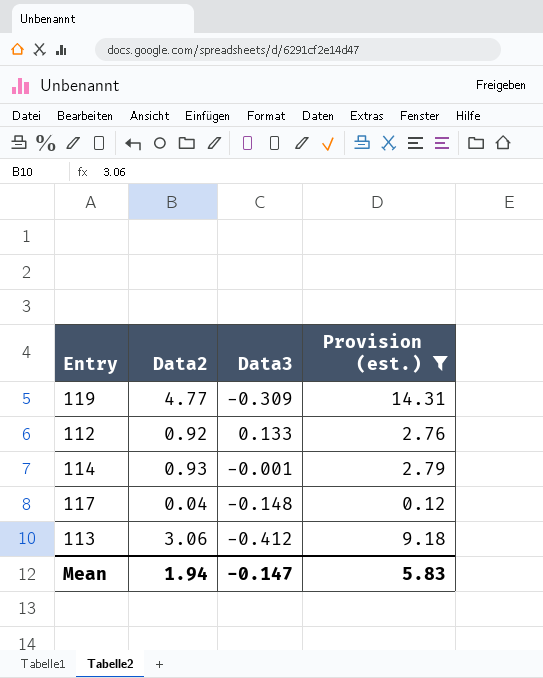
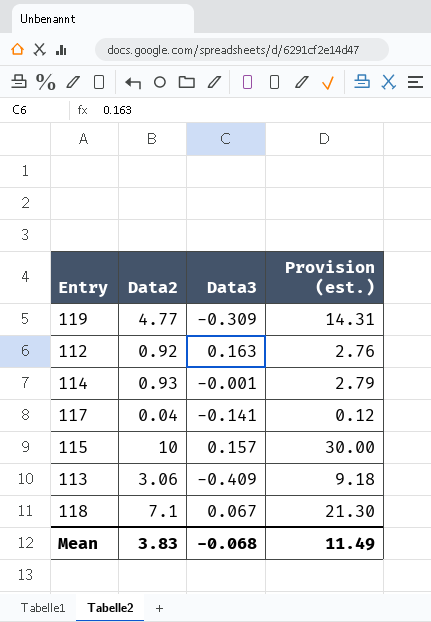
filter: Provision (est.) <= 14.31 -> none
112 | Data3: 0.133 -> 0.163
117 | Data3: -0.148 -> -0.141
113 | Data3: -0.412 -> -0.409
Mean | Data2: 1.94 -> 3.83
Mean | Data3: -0.147 -> -0.068
Mean | Provision (est.): 5.83 -> 11.49

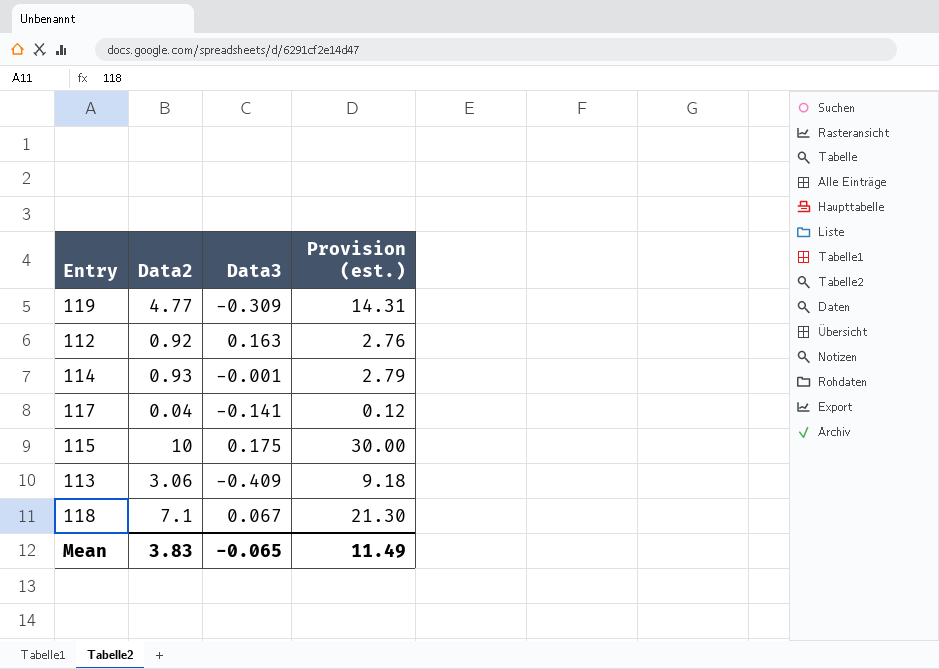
115 | Data3: 0.157 -> 0.175
Mean | Data3: -0.068 -> -0.065

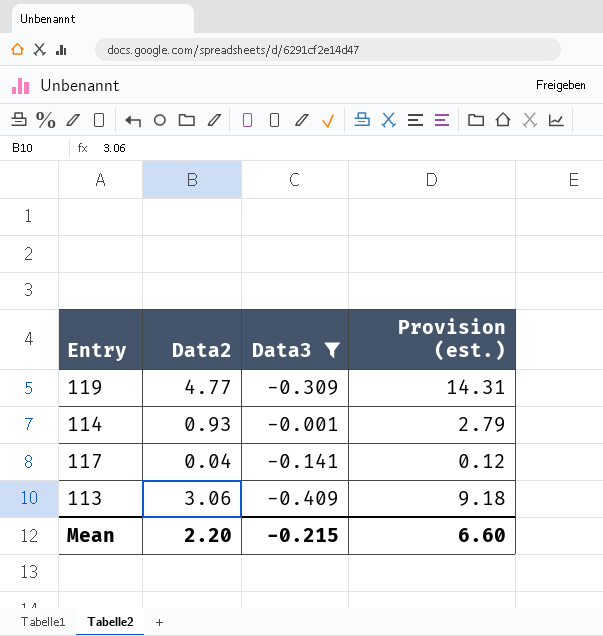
filter: none -> Data3 <= -0.001
Mean | Data2: 3.83 -> 2.20
Mean | Data3: -0.065 -> -0.215
Mean | Provision (est.): 11.49 -> 6.60

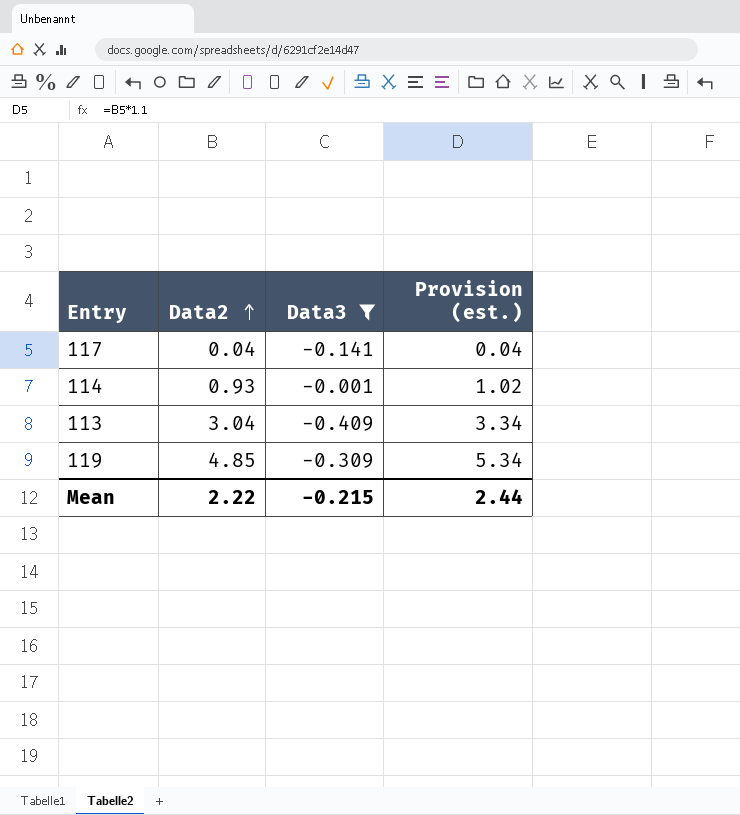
row order: none -> Data2 ascending
column Provision (est.) | formula: [Data2] * 3 -> [Data2] * 1.1
113 | Data2: 3.06 -> 3.04
119 | Data2: 4.77 -> 4.85
Mean | Data2: 2.20 -> 2.22
Mean | Provision (est.): 6.60 -> 2.44

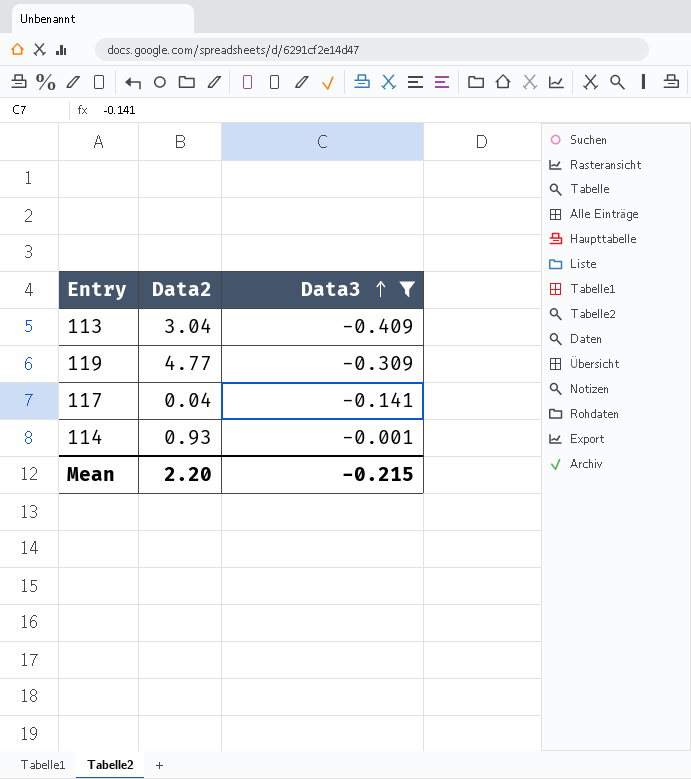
row order: Data2 ascending -> Data3 ascending
column Provision (est.) | formula: [Data2] * 1.1 -> none
119 | Data2: 4.85 -> 4.77
Mean | Data2: 2.22 -> 2.20

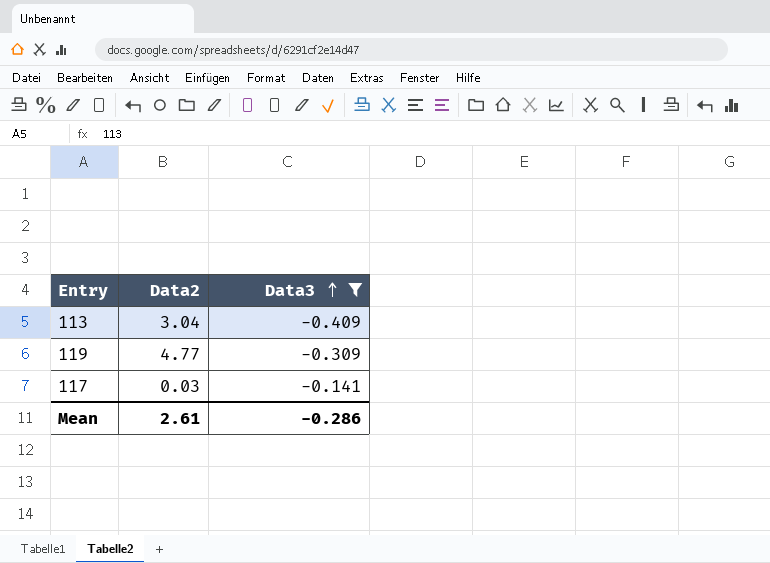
row 114: 0.93 | -0.001 -> none
117 | Data2: 0.04 -> 0.03
Mean | Data2: 2.20 -> 2.61
Mean | Data3: -0.215 -> -0.286

